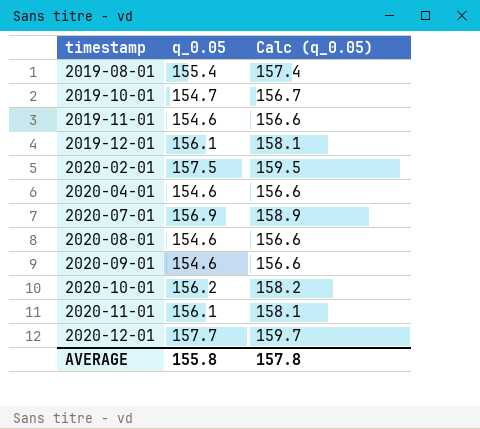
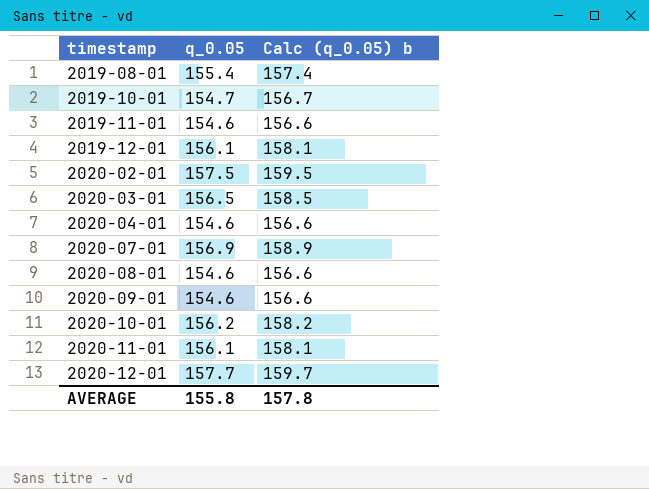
column name: Calc (q_0.05) -> Calc (q_0.05) b
row 2020-03-01: none -> 156.5 | 158.5

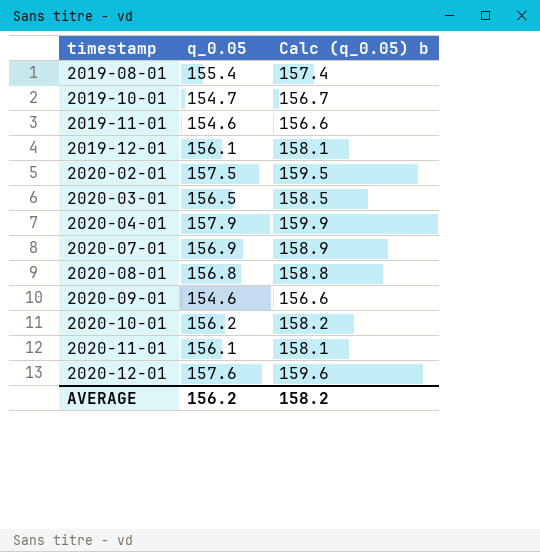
2020-04-01 | q_0.05: 154.6 -> 157.9
2020-04-01 | Calc (q_0.05) b: 156.6 -> 159.9
2020-08-01 | q_0.05: 154.6 -> 156.8
2020-08-01 | Calc (q_0.05) b: 156.6 -> 158.8
2020-12-01 | q_0.05: 157.7 -> 157.6
2020-12-01 | Calc (q_0.05) b: 159.7 -> 159.6
AVERAGE | q_0.05: 155.8 -> 156.2
AVERAGE | Calc (q_0.05) b: 157.8 -> 158.2

